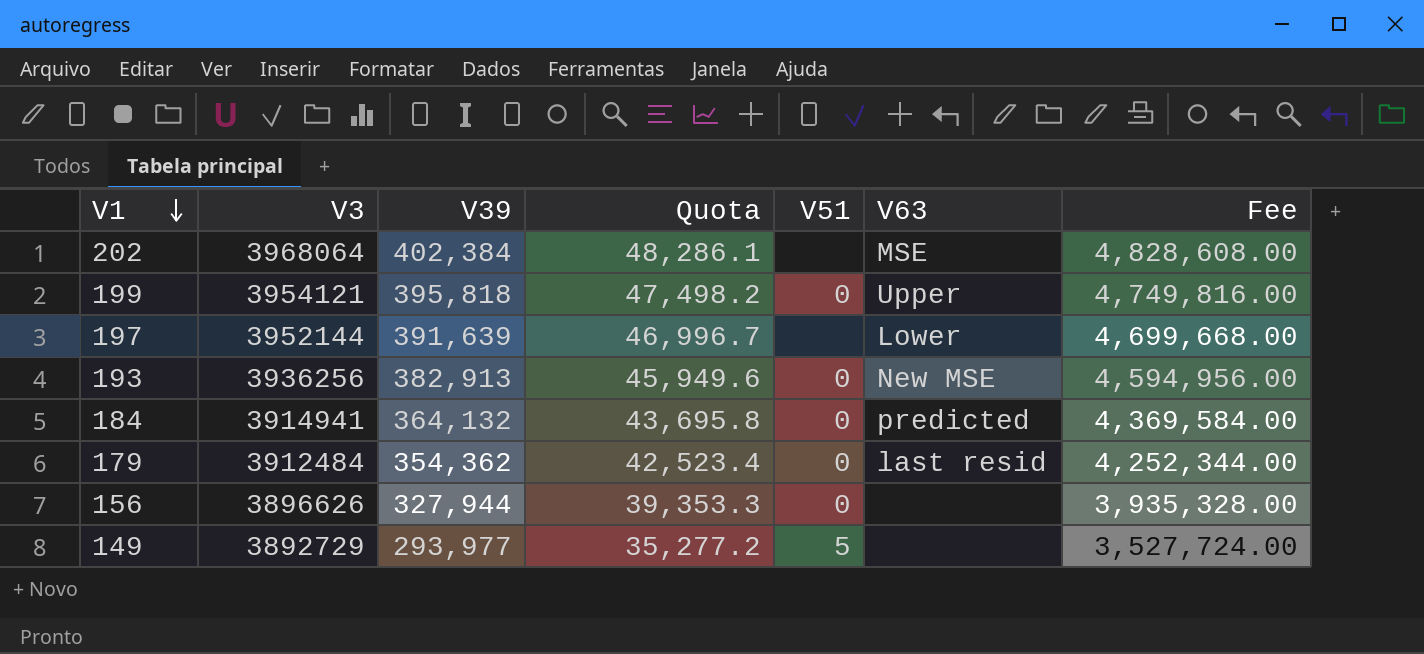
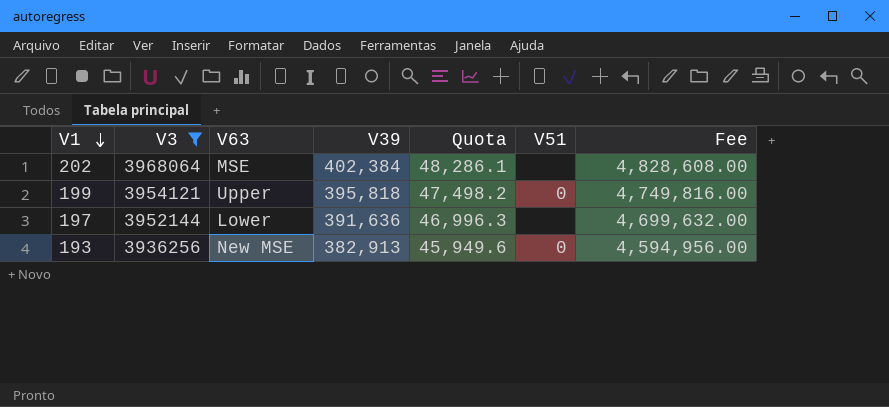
filter: none -> V3 >= 3936256
column V63 | position: 6 -> 3
197 | V39: 391,639 -> 391,636
197 | Quota: 46,996.7 -> 46,996.3
197 | Fee: 4,699,668.00 -> 4,699,632.00

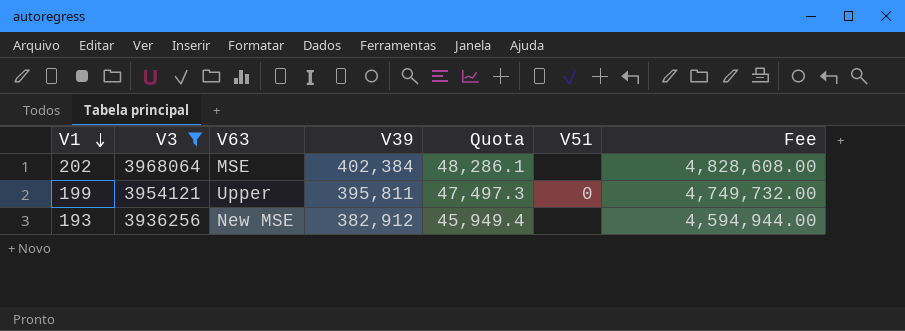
row 197: 3952144 | Lower | 391,636 | 46,996.3 | none | 4,699,632.00 -> none
199 | V39: 395,818 -> 395,811
199 | Quota: 47,498.2 -> 47,497.3
199 | Fee: 4,749,816.00 -> 4,749,732.00
193 | V39: 382,913 -> 382,912
193 | Quota: 45,949.6 -> 45,949.4
193 | V51: 0 -> none
193 | Fee: 4,594,956.00 -> 4,594,944.00

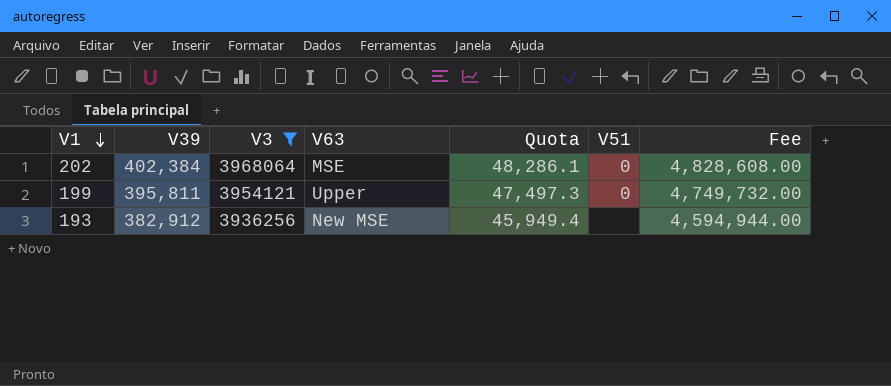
column V39 | position: 4 -> 2
202 | V51: none -> 0

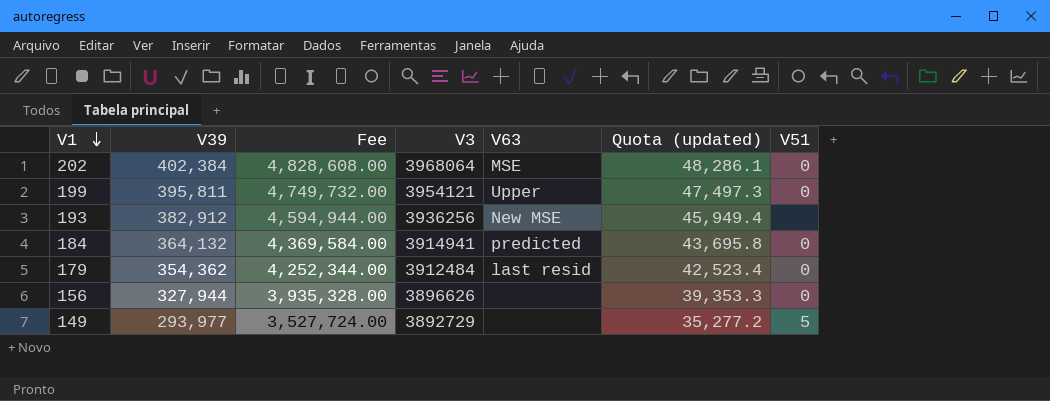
filter: V3 >= 3936256 -> none
column Fee | position: 7 -> 3
column name: Quota -> Quota (updated)

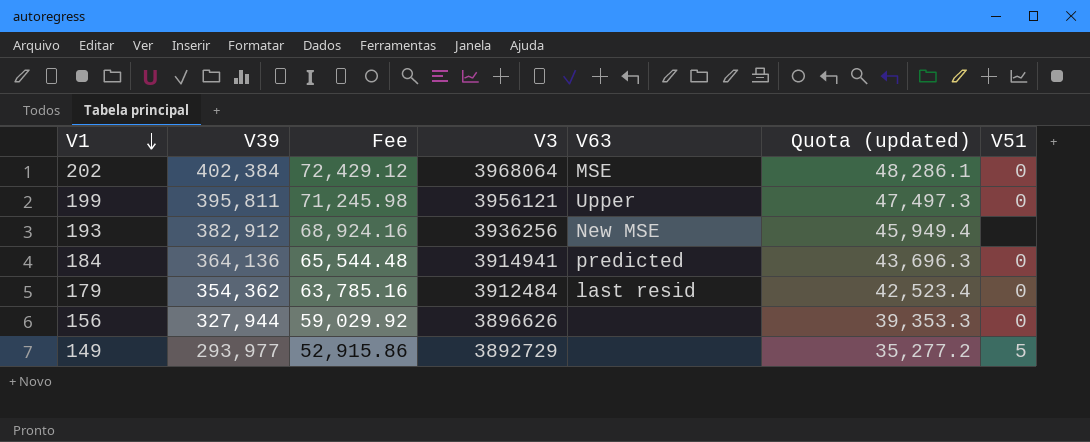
column Fee | formula: [V39] * 12 -> [V39] * 0.18
199 | V3: 3954121 -> 3956121
184 | V39: 364,132 -> 364,136
184 | Quota (updated): 43,695.8 -> 43,696.3

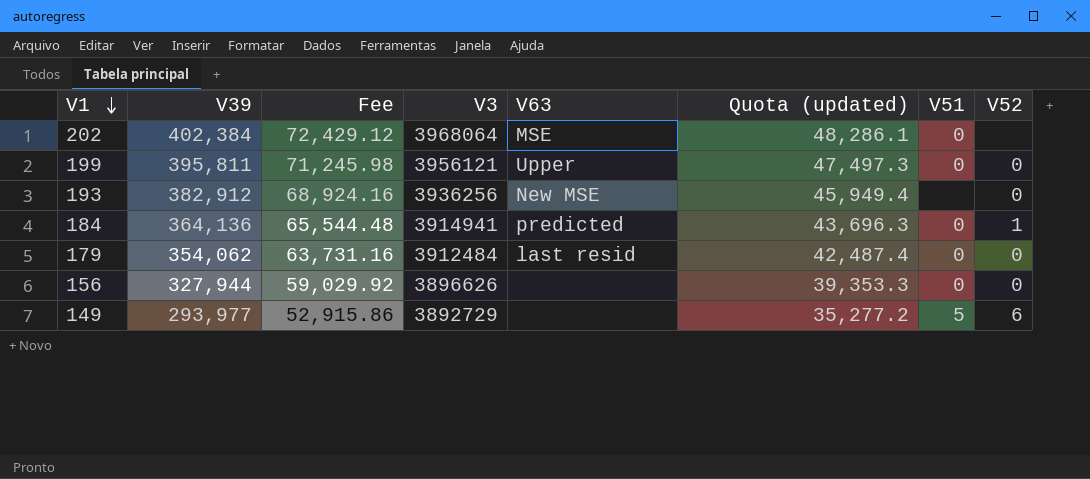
column V52 | position: none -> 8
179 | V39: 354,362 -> 354,062
179 | Fee: 63,785.16 -> 63,731.16
179 | Quota (updated): 42,523.4 -> 42,487.4

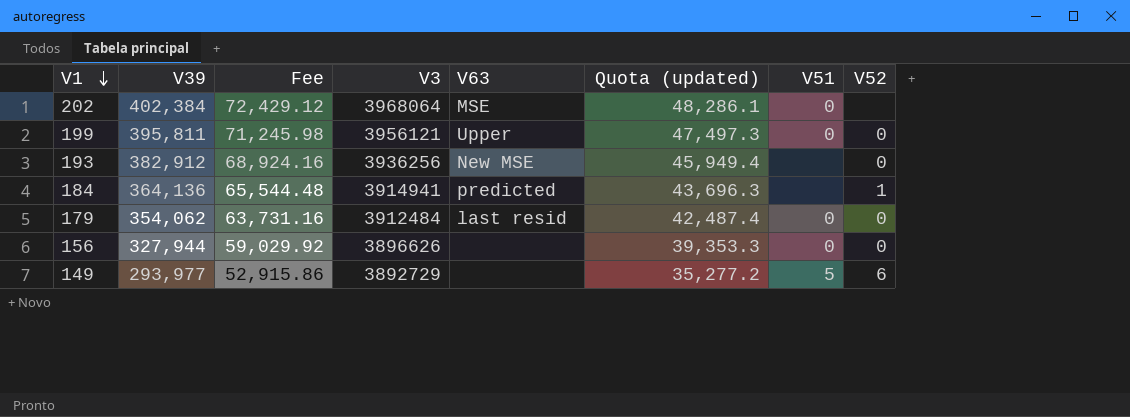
184 | V51: 0 -> none

